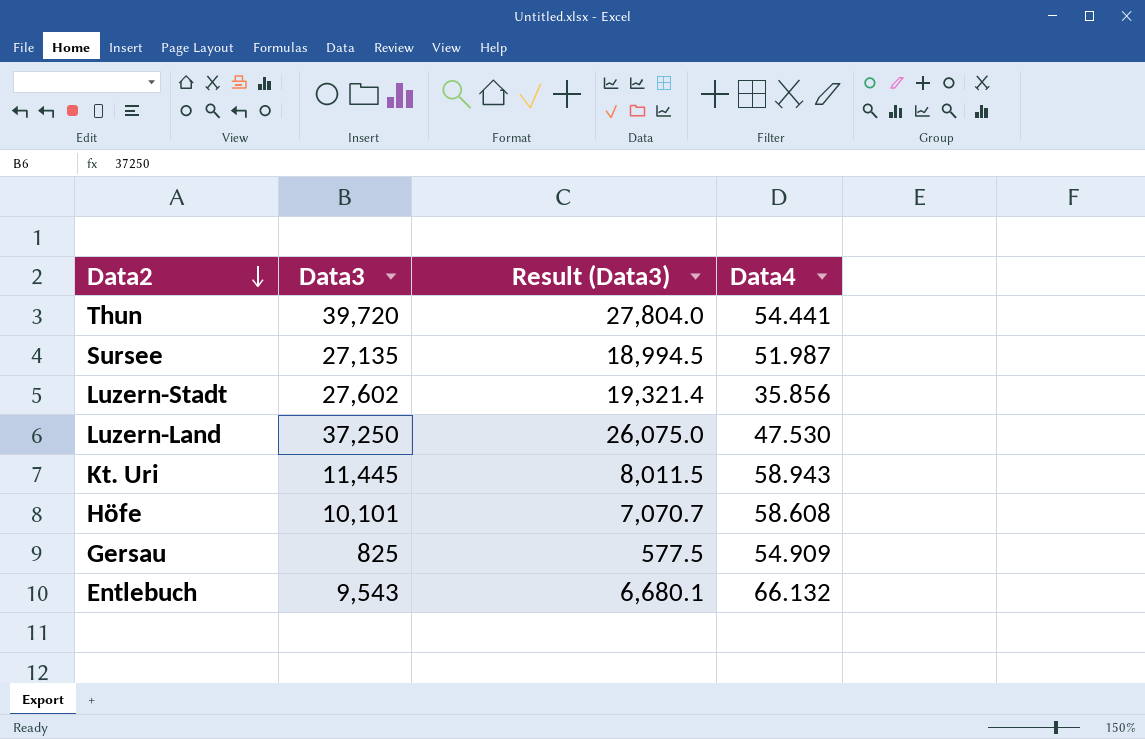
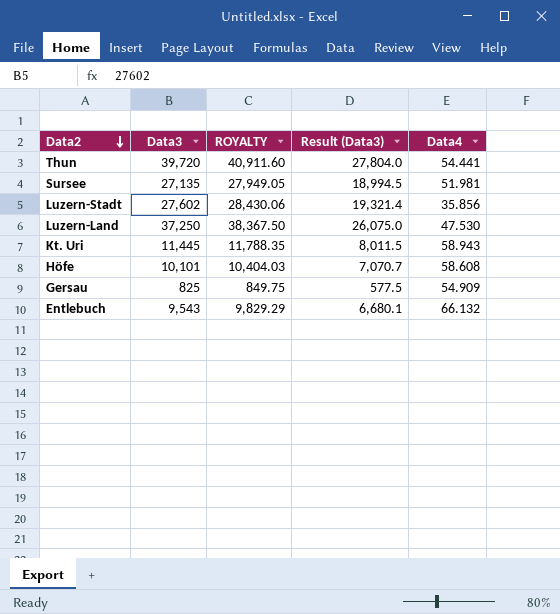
column ROYALTY | formula: none -> [Data3] * 1.03
Sursee | Data4: 51.987 -> 51.981

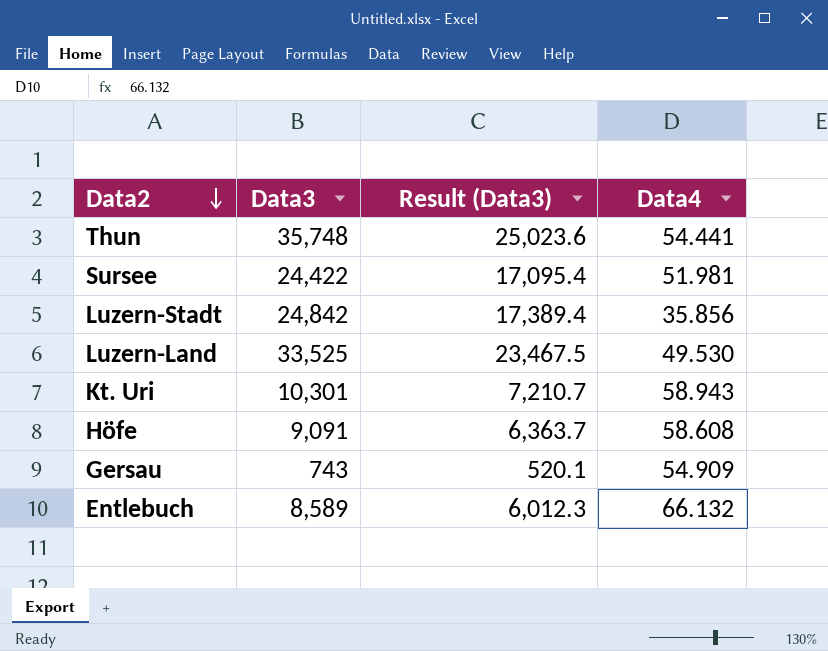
column ROYALTY | formula: [Data3] * 1.03 -> none
Thun | Data3: 39,720 -> 35,748
Thun | Result (Data3): 27,804.0 -> 25,023.6
Sursee | Data3: 27,135 -> 24,422
Sursee | Result (Data3): 18,994.5 -> 17,095.4
Luzern-Stadt | Data3: 27,602 -> 24,842
Luzern-Stadt | Result (Data3): 19,321.4 -> 17,389.4
Luzern-Land | Data3: 37,250 -> 33,525
Luzern-Land | Result (Data3): 26,075.0 -> 23,467.5
Luzern-Land | Data4: 47.530 -> 49.530
Kt. Uri | Data3: 11,445 -> 10,301
Kt. Uri | Result (Data3): 8,011.5 -> 7,210.7
Höfe | Data3: 10,101 -> 9,091
Höfe | Result (Data3): 7,070.7 -> 6,363.7
Gersau | Data3: 825 -> 743
Gersau | Result (Data3): 577.5 -> 520.1
Entlebuch | Data3: 9,543 -> 8,589
Entlebuch | Result (Data3): 6,680.1 -> 6,012.3

